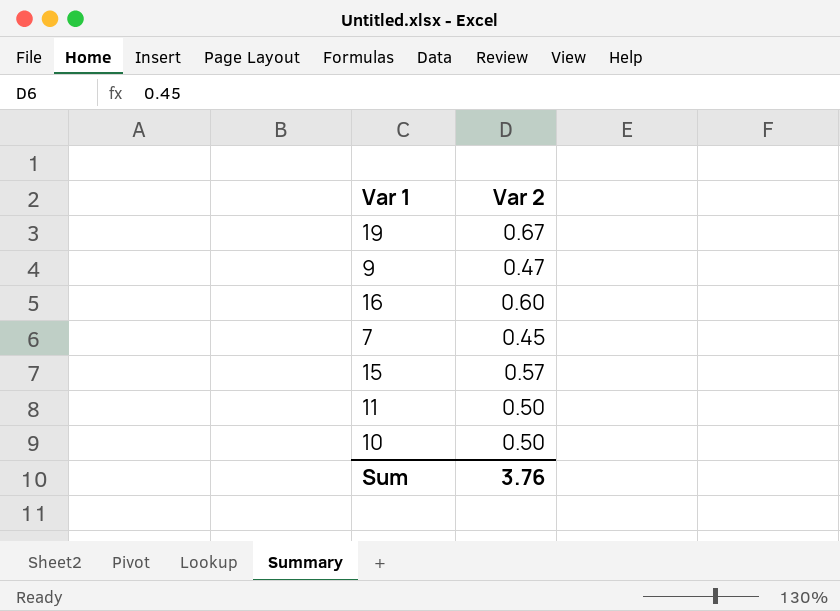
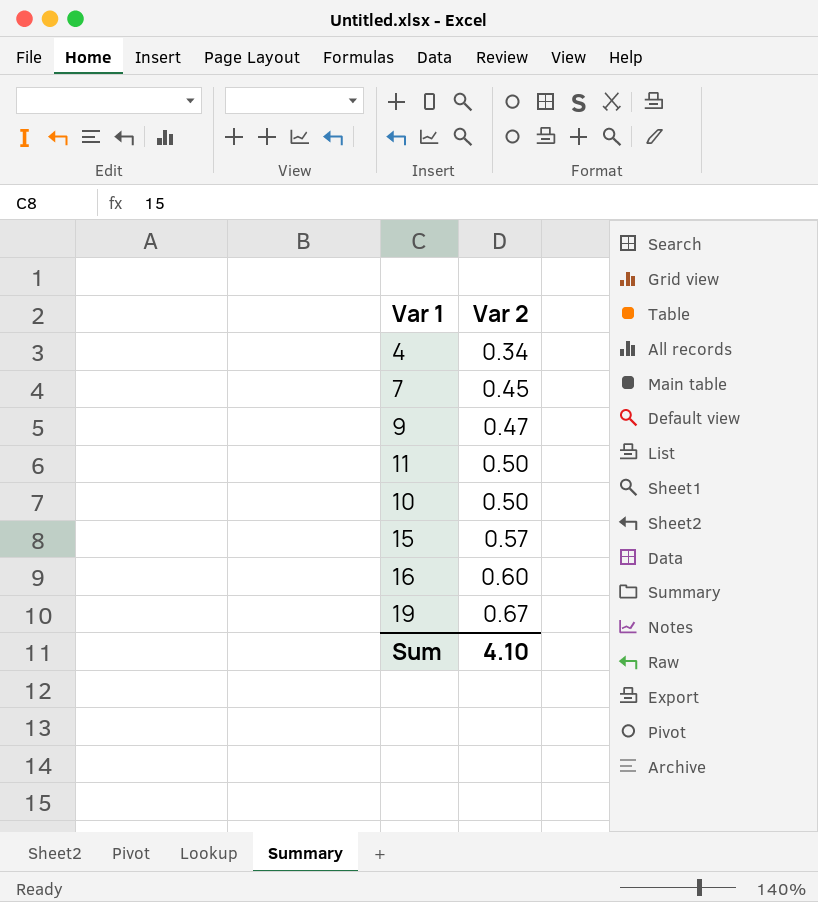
row order: none -> Var 2 ascending
row 4: none -> 0.34
Sum | Var 2: 3.76 -> 4.10

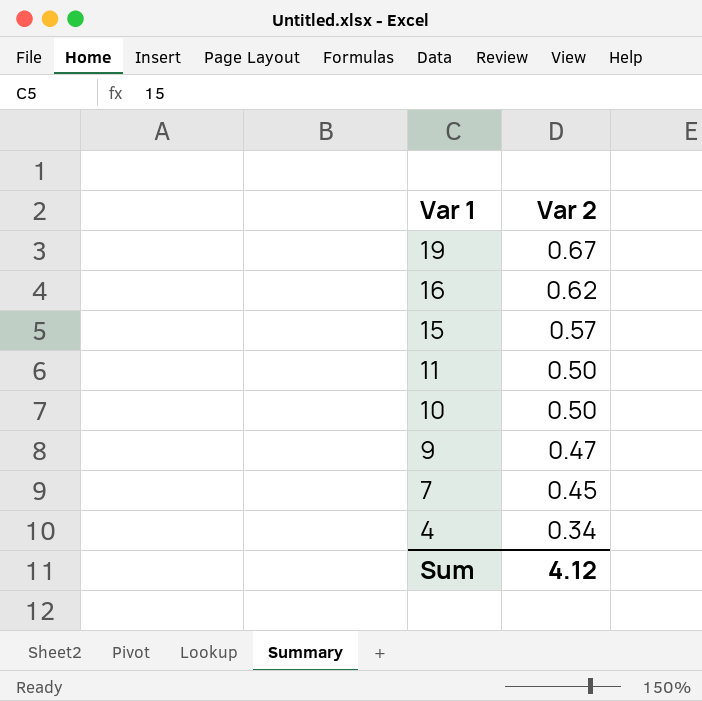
row order: Var 2 ascending -> Var 1 descending
16 | Var 2: 0.60 -> 0.62
Sum | Var 2: 4.10 -> 4.12

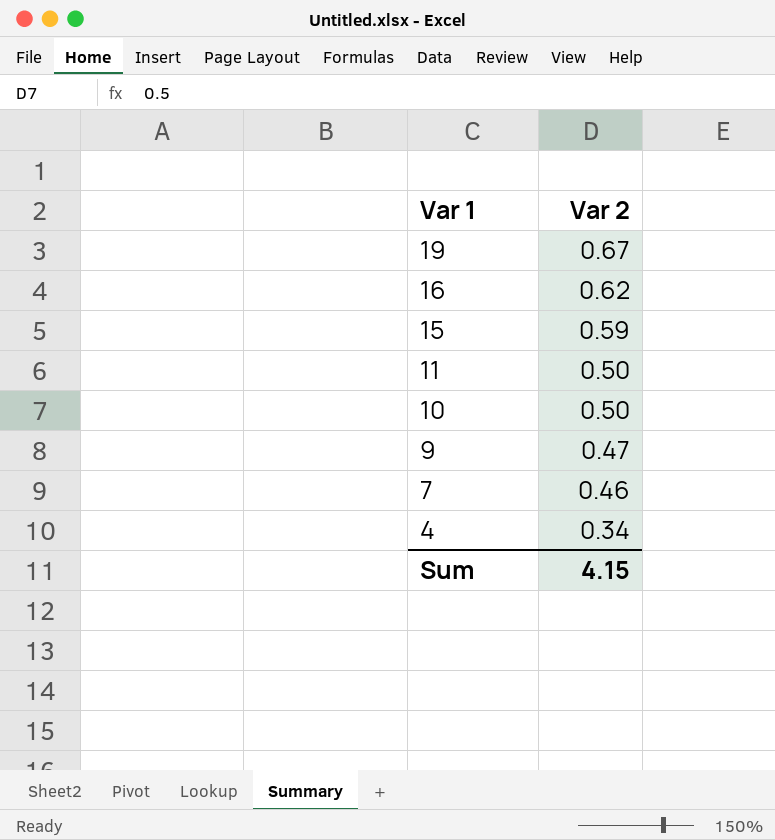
15 | Var 2: 0.57 -> 0.59
7 | Var 2: 0.45 -> 0.46
Sum | Var 2: 4.12 -> 4.15

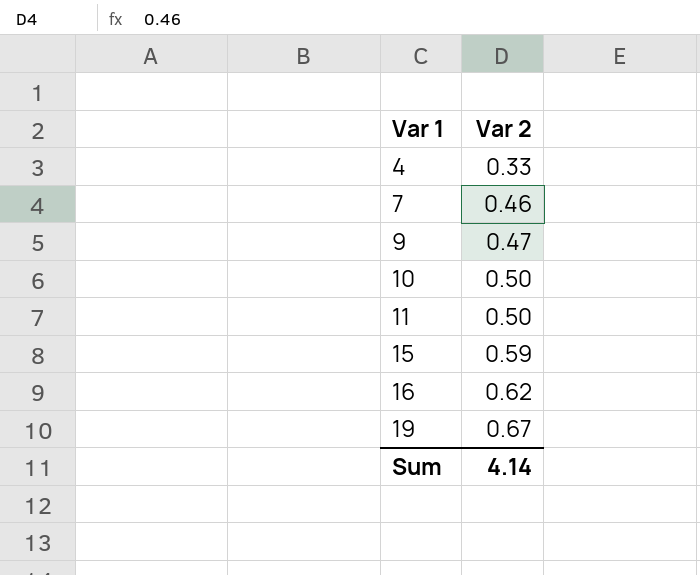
row order: Var 1 descending -> Var 1 ascending
4 | Var 2: 0.34 -> 0.33
Sum | Var 2: 4.15 -> 4.14

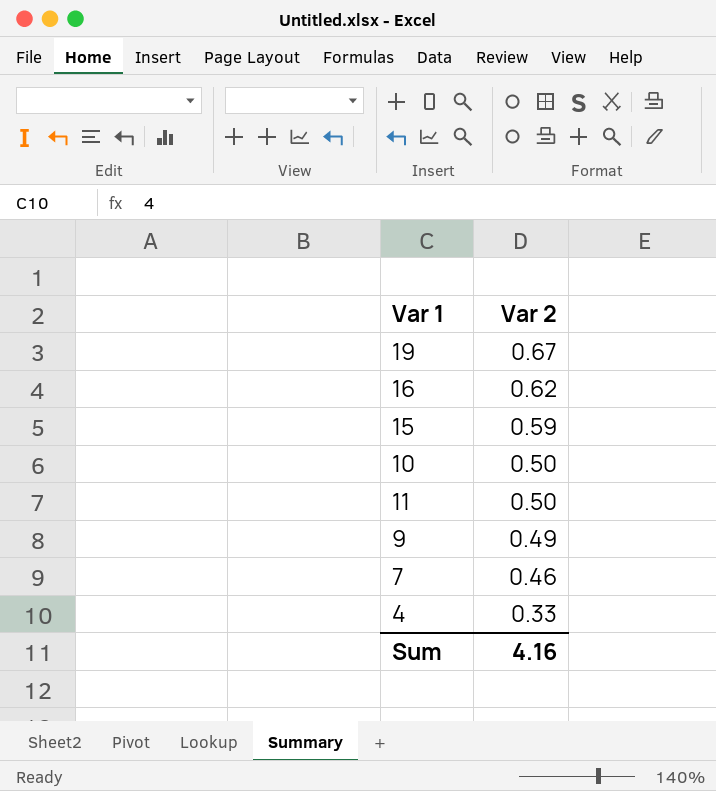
row order: Var 1 ascending -> Var 2 descending
9 | Var 2: 0.47 -> 0.49
Sum | Var 2: 4.14 -> 4.16

